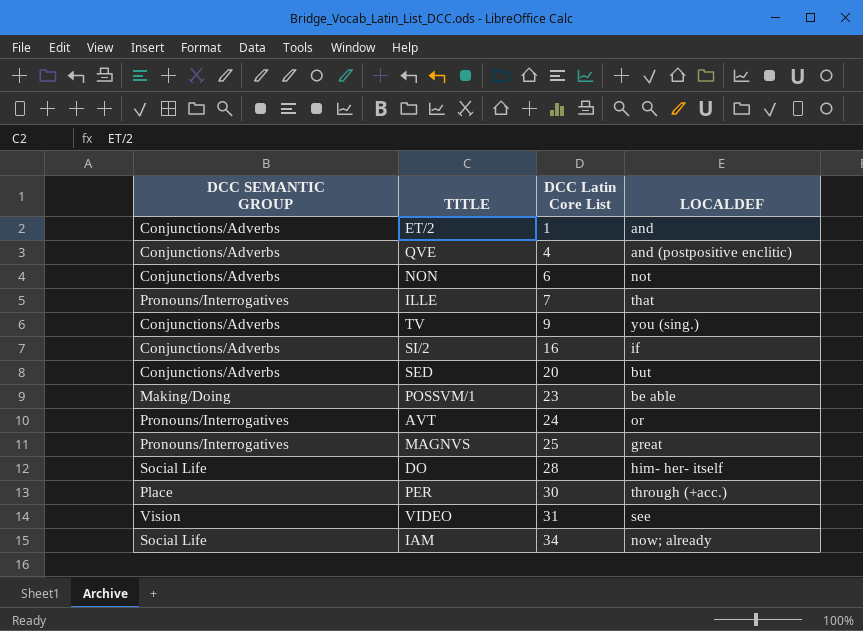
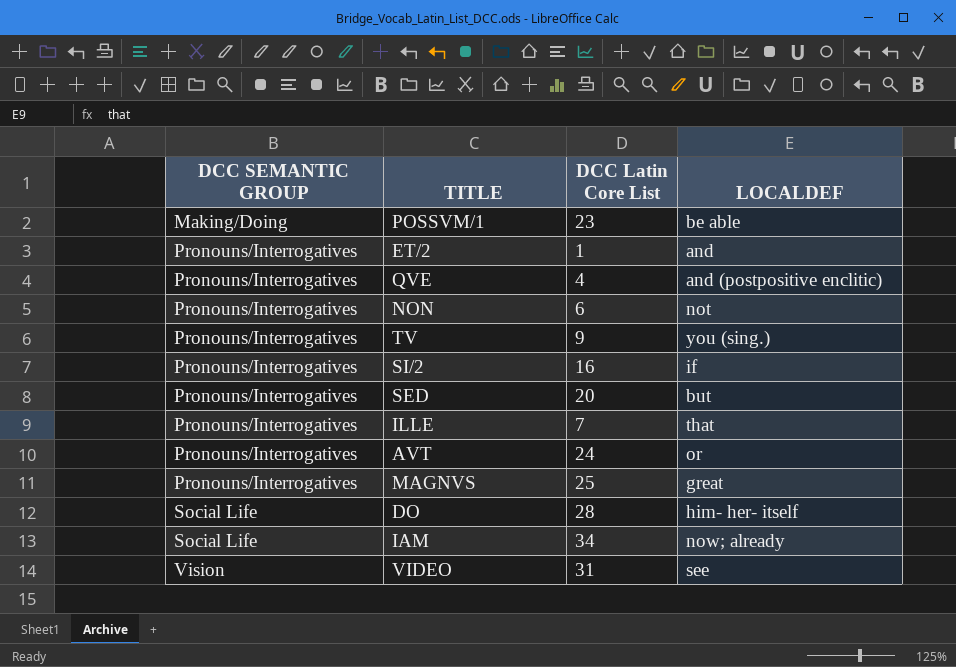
row order: DCC Latin Core List ascending -> DCC SEMANTIC GROUP ascending
row PER: Place | 30 | through (+acc.) -> none
ET/2 | DCC SEMANTIC GROUP: Conjunctions/Adverbs -> Pronouns/Interrogatives
QVE | DCC SEMANTIC GROUP: Conjunctions/Adverbs -> Pronouns/Interrogatives
NON | DCC SEMANTIC GROUP: Conjunctions/Adverbs -> Pronouns/Interrogatives
TV | DCC SEMANTIC GROUP: Conjunctions/Adverbs -> Pronouns/Interrogatives
SI/2 | DCC SEMANTIC GROUP: Conjunctions/Adverbs -> Pronouns/Interrogatives
SED | DCC SEMANTIC GROUP: Conjunctions/Adverbs -> Pronouns/Interrogatives

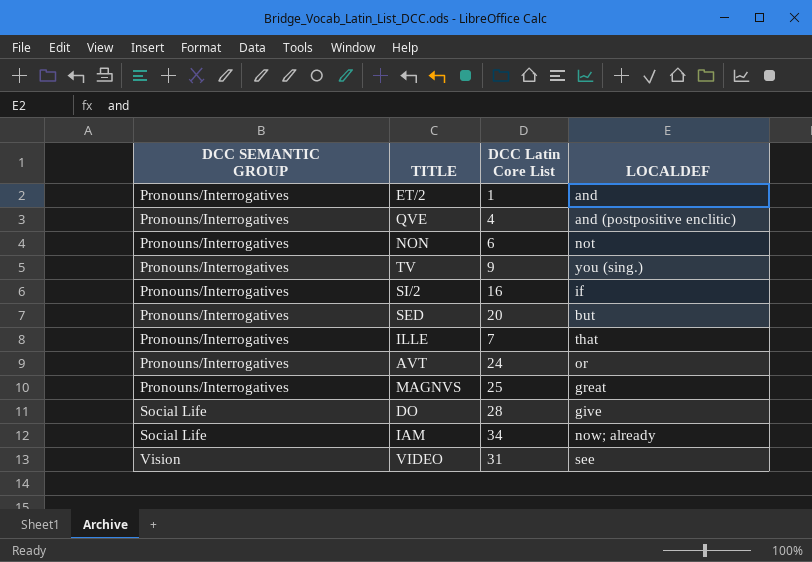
row POSSVM/1: Making/Doing | 23 | be able -> none
DO | LOCALDEF: him- her- itself -> give

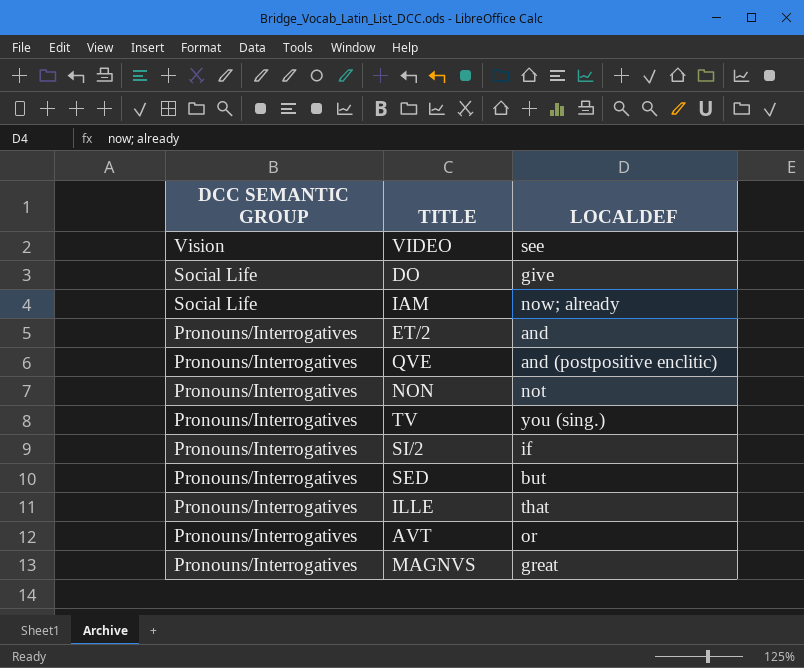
row order: DCC SEMANTIC GROUP ascending -> DCC SEMANTIC GROUP descending
column DCC Latin Core List | position: 3 -> none

